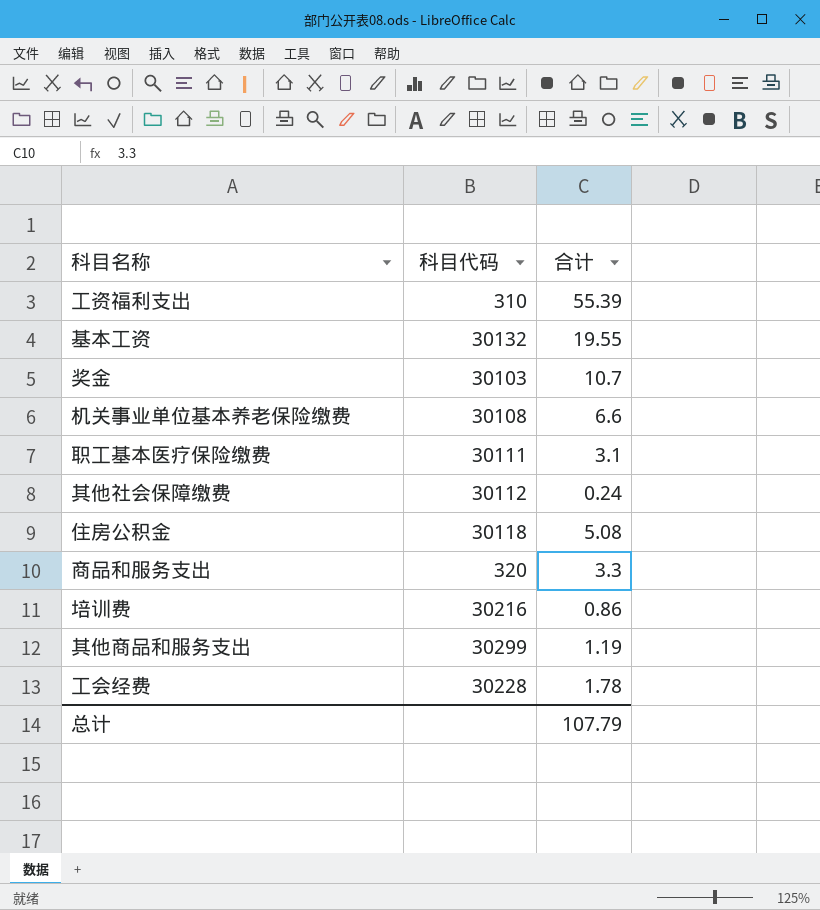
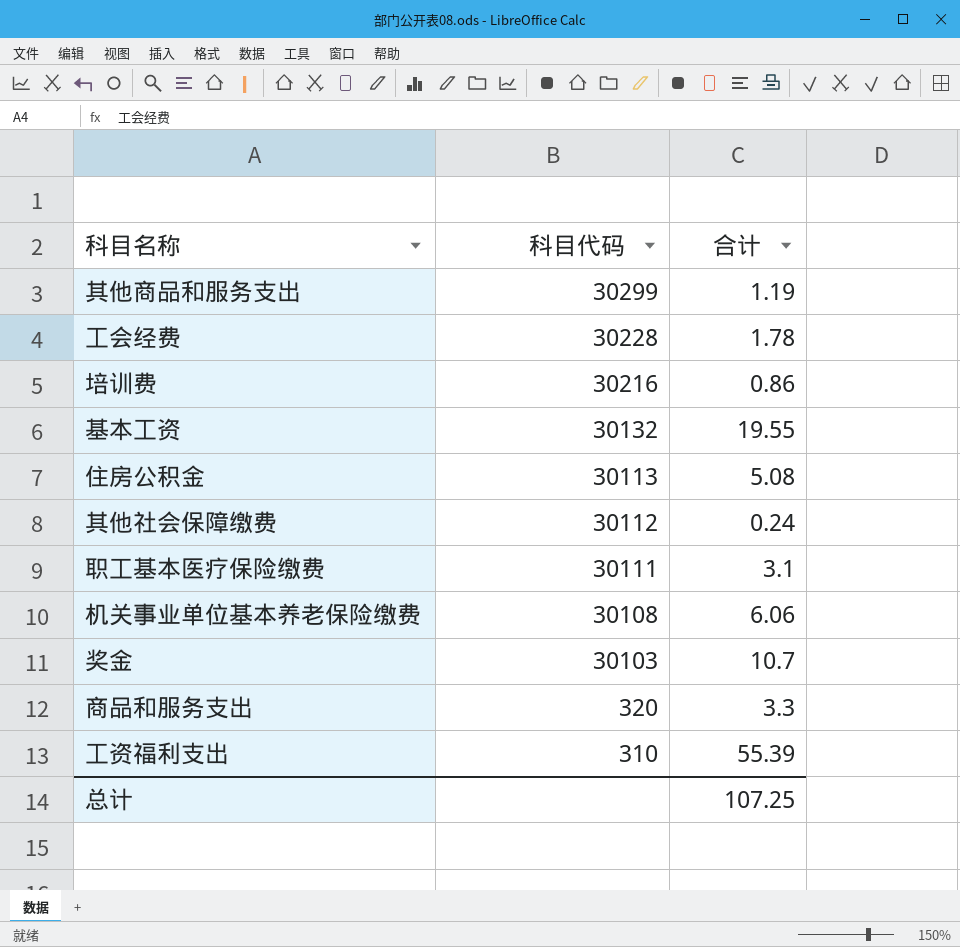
row order: none -> 科目代码 descending
住房公积金 | 科目代码: 30118 -> 30113
机关事业单位基本养老保险缴费 | 合计: 6.6 -> 6.06
总计 | 合计: 107.79 -> 107.25

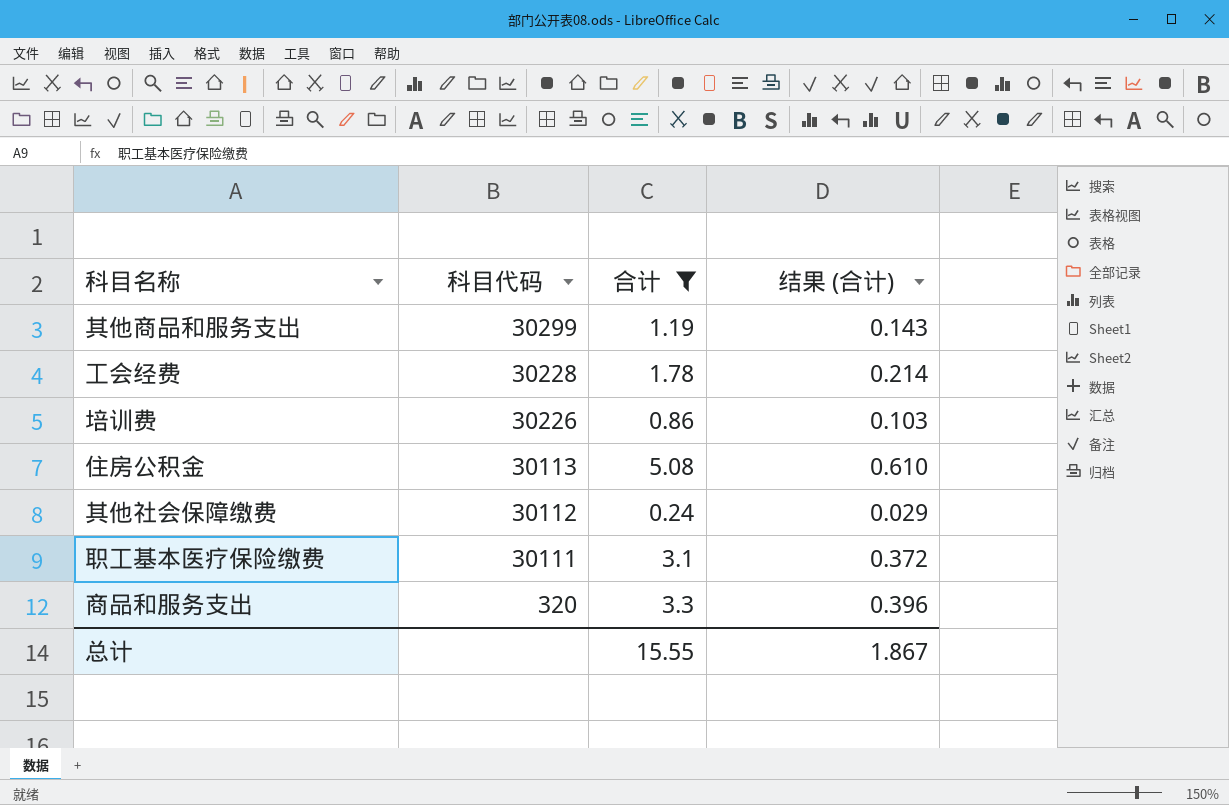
filter: none -> 合计 <= 5.08
column 结果 (合计) | formula: none -> [合计] * 0.12
培训费 | 科目代码: 30216 -> 30226
总计 | 合计: 107.25 -> 15.55

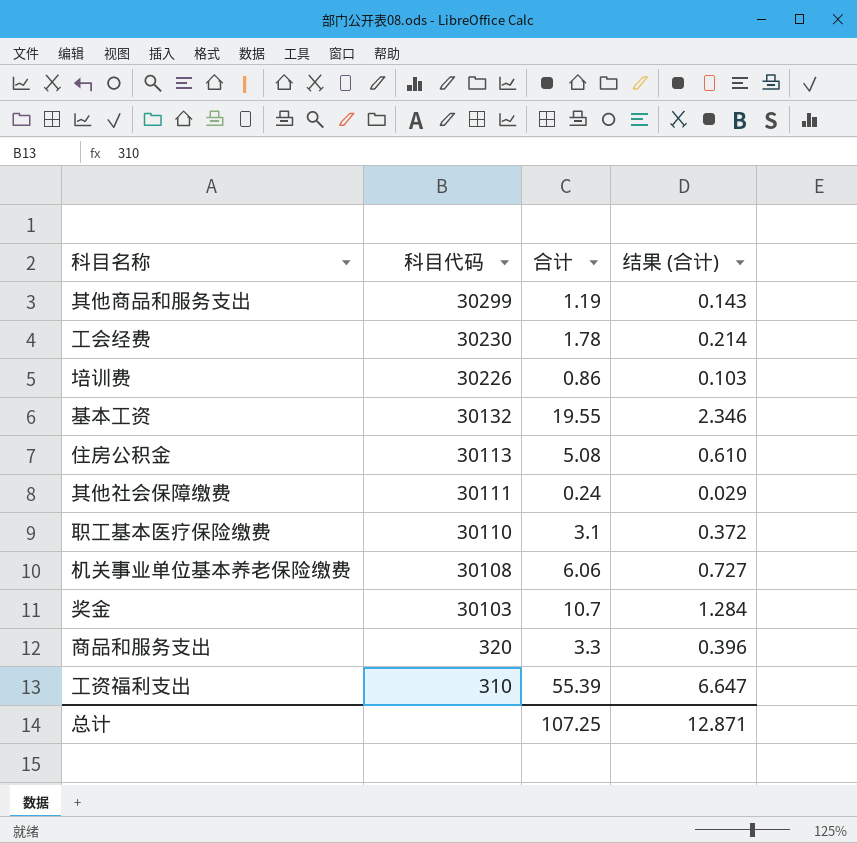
filter: 合计 <= 5.08 -> none
工会经费 | 科目代码: 30228 -> 30230
其他社会保障缴费 | 科目代码: 30112 -> 30111
职工基本医疗保险缴费 | 科目代码: 30111 -> 30110
总计 | 合计: 15.55 -> 107.25
总计 | 结果 (合计): 1.867 -> 12.871

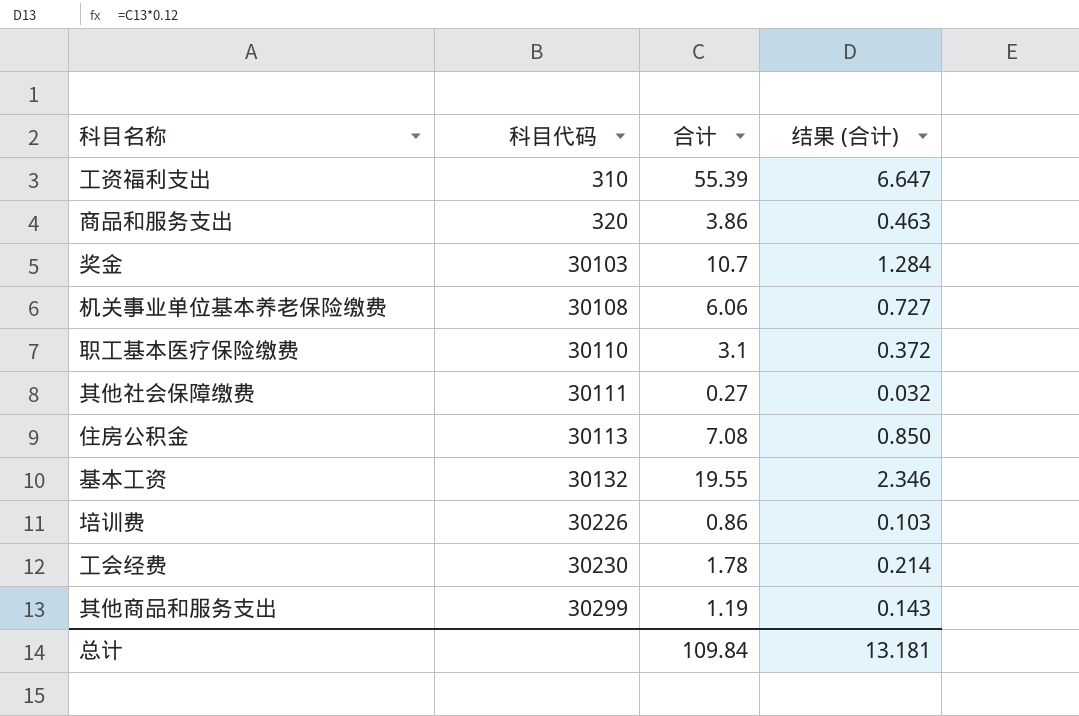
row order: 科目代码 descending -> 科目代码 ascending
商品和服务支出 | 合计: 3.3 -> 3.86
商品和服务支出 | 结果 (合计): 0.396 -> 0.463
其他社会保障缴费 | 合计: 0.24 -> 0.27
其他社会保障缴费 | 结果 (合计): 0.029 -> 0.032
住房公积金 | 合计: 5.08 -> 7.08
住房公积金 | 结果 (合计): 0.610 -> 0.850
总计 | 合计: 107.25 -> 109.84
总计 | 结果 (合计): 12.871 -> 13.181

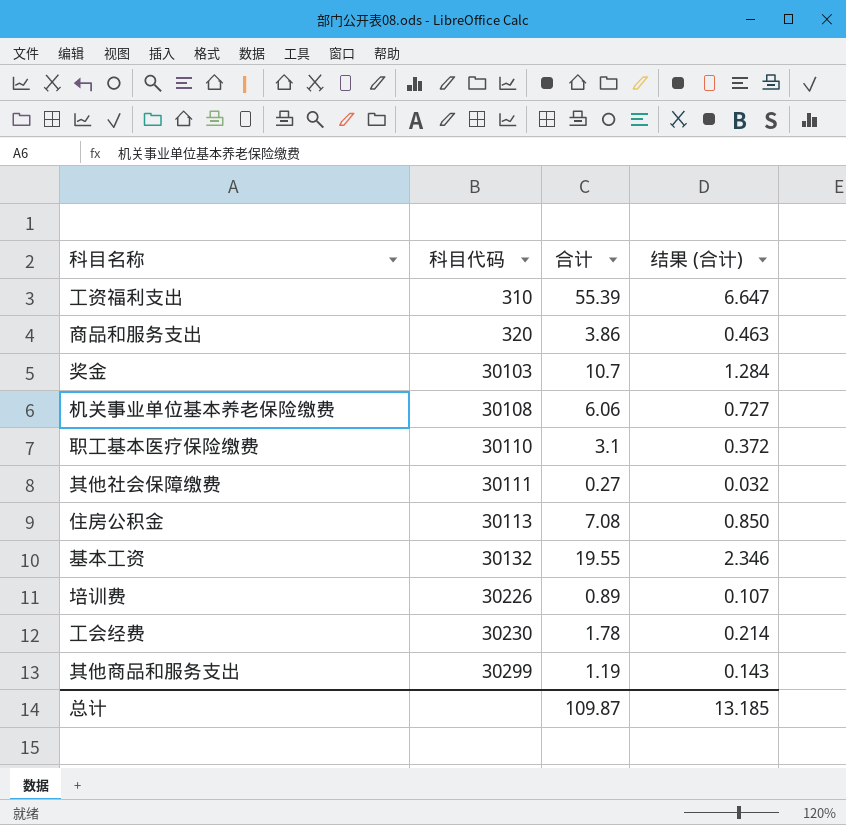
培训费 | 合计: 0.86 -> 0.89
培训费 | 结果 (合计): 0.103 -> 0.107
总计 | 合计: 109.84 -> 109.87
总计 | 结果 (合计): 13.181 -> 13.185

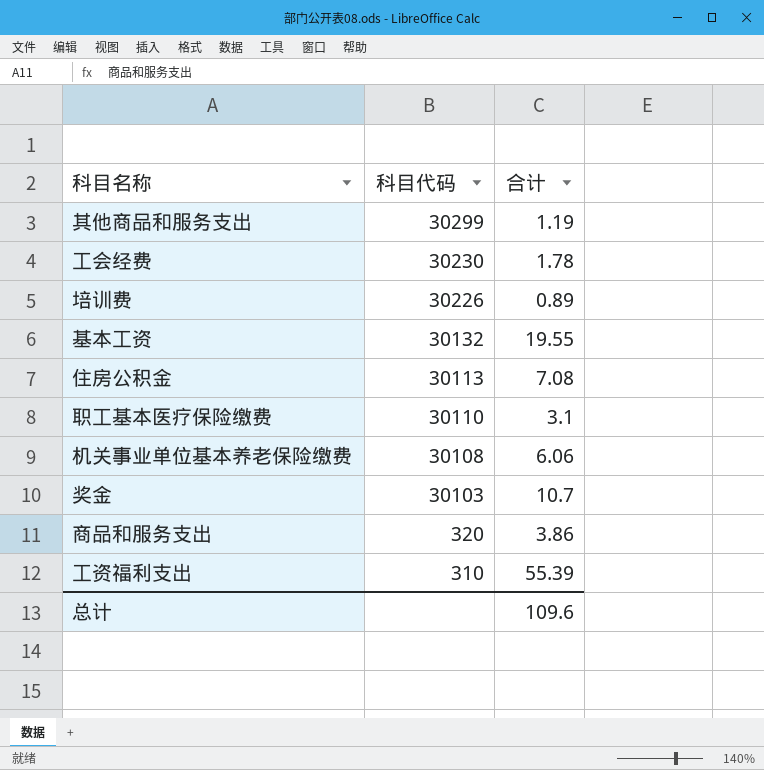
row order: 科目代码 ascending -> 科目代码 descending
column 结果 (合计) | formula: [合计] * 0.12 -> none
row 其他社会保障缴费: 30111 | 0.27 | 0.032 -> none
总计 | 合计: 109.87 -> 109.6

